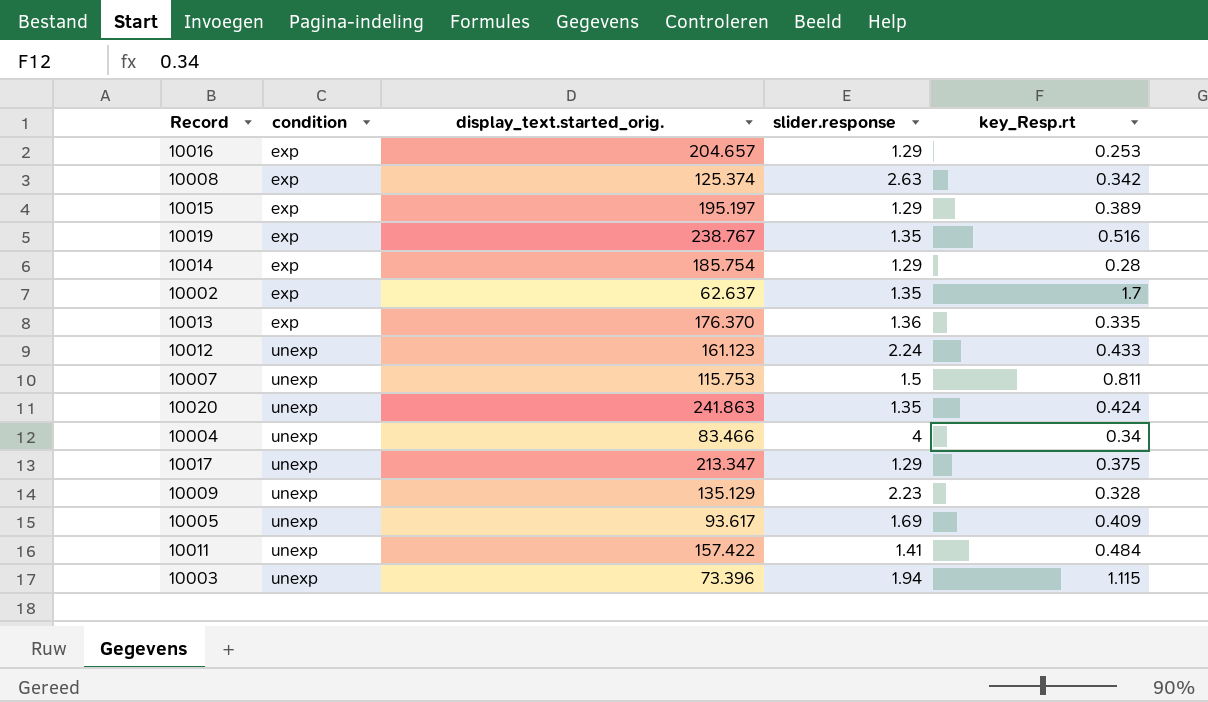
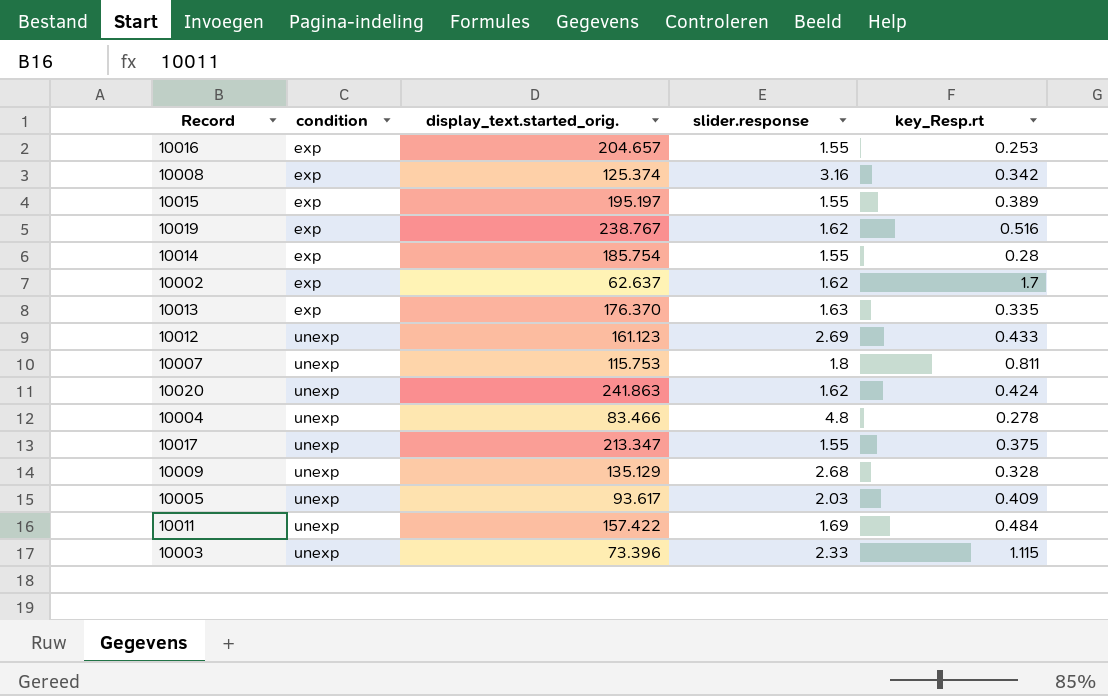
10016 | slider.response: 1.29 -> 1.55
10008 | slider.response: 2.63 -> 3.16
10015 | slider.response: 1.29 -> 1.55
10019 | slider.response: 1.35 -> 1.62
10014 | slider.response: 1.29 -> 1.55
10002 | slider.response: 1.35 -> 1.62
10013 | slider.response: 1.36 -> 1.63
10012 | slider.response: 2.24 -> 2.69
10007 | slider.response: 1.5 -> 1.8
10020 | slider.response: 1.35 -> 1.62
10004 | slider.response: 4 -> 4.8
10004 | key_Resp.rt: 0.34 -> 0.278
10017 | slider.response: 1.29 -> 1.55
10009 | slider.response: 2.23 -> 2.68
10005 | slider.response: 1.69 -> 2.03
10011 | slider.response: 1.41 -> 1.69
10003 | slider.response: 1.94 -> 2.33

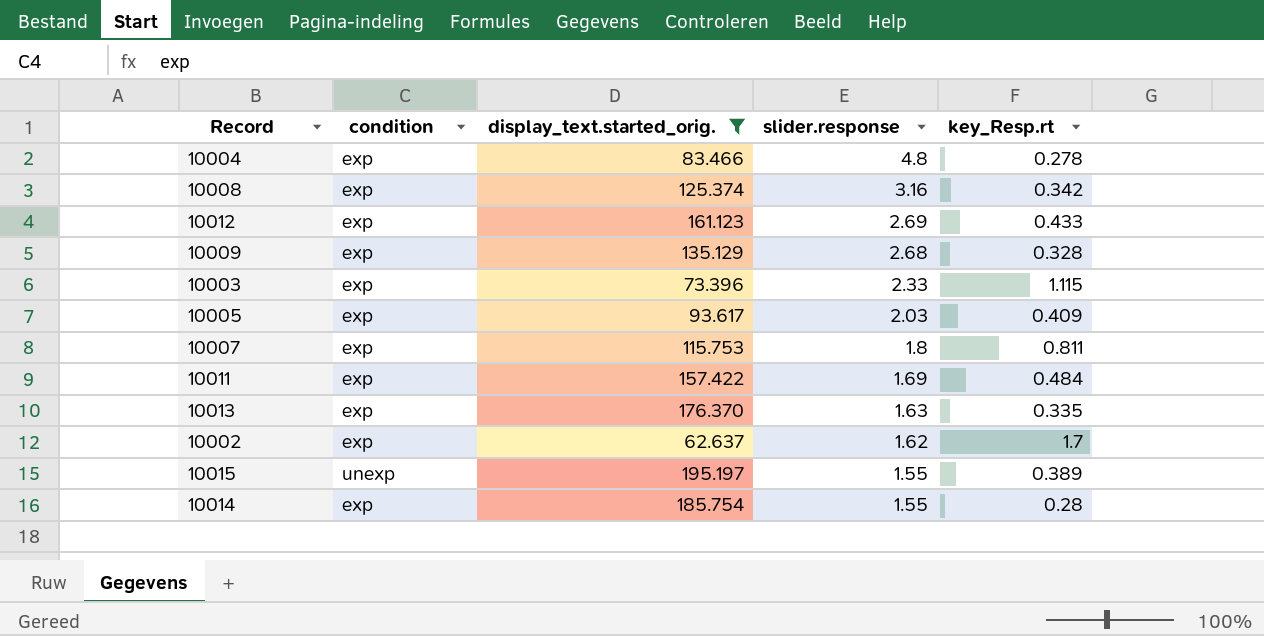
filter: none -> display_text.started_orig. <= 195.197
row order: condition ascending -> slider.response descending
10004 | condition: unexp -> exp
10012 | condition: unexp -> exp
10009 | condition: unexp -> exp
10003 | condition: unexp -> exp
10005 | condition: unexp -> exp
10007 | condition: unexp -> exp
10011 | condition: unexp -> exp
10015 | condition: exp -> unexp

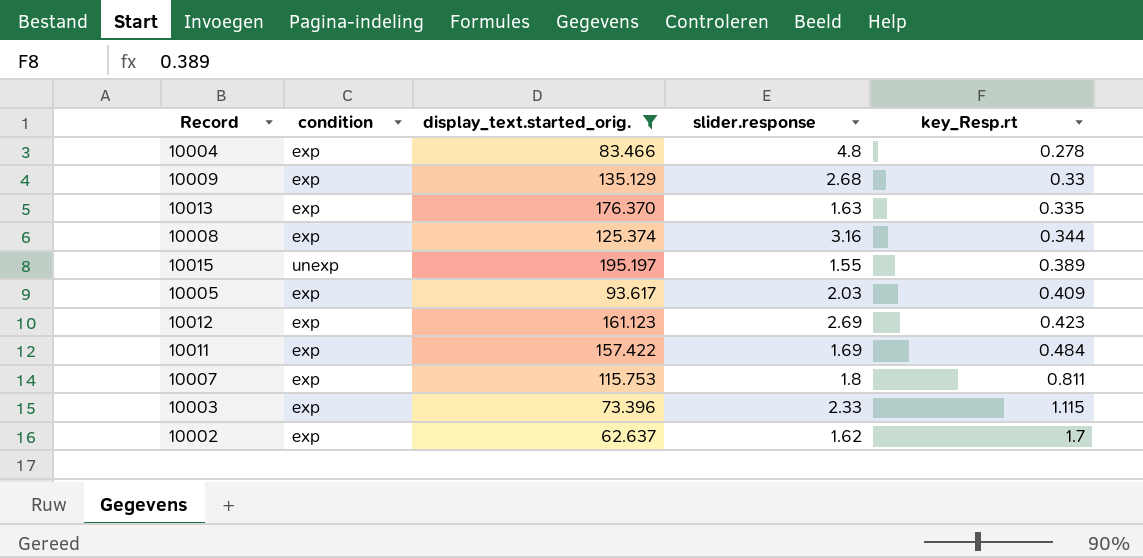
row order: slider.response descending -> key_Resp.rt ascending
row 10014: exp | 185.754 | 1.55 | 0.28 -> none
10009 | key_Resp.rt: 0.328 -> 0.33
10008 | key_Resp.rt: 0.342 -> 0.344
10012 | key_Resp.rt: 0.433 -> 0.423

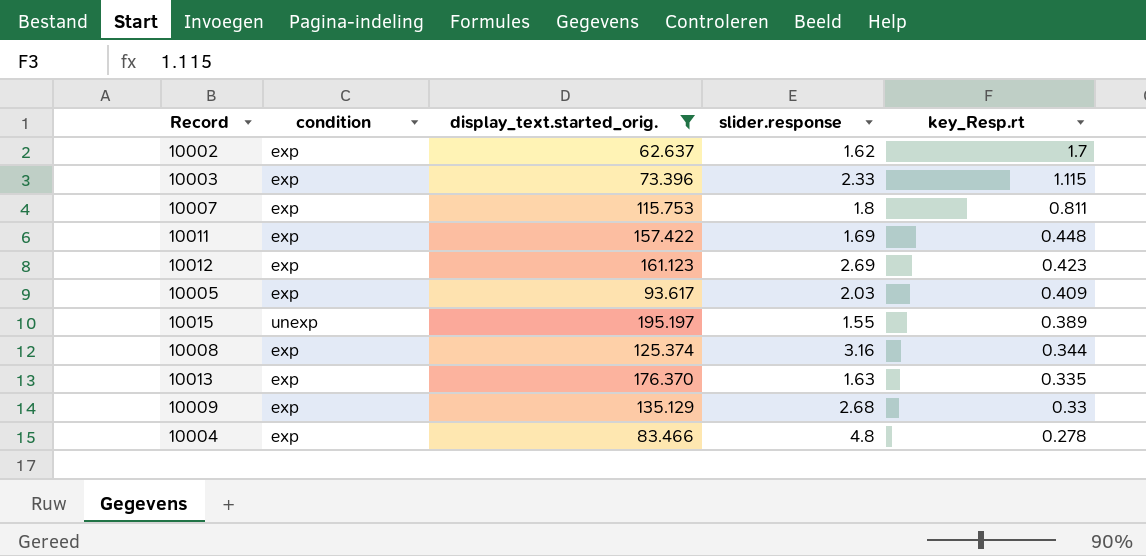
row order: key_Resp.rt ascending -> key_Resp.rt descending
10011 | key_Resp.rt: 0.484 -> 0.448

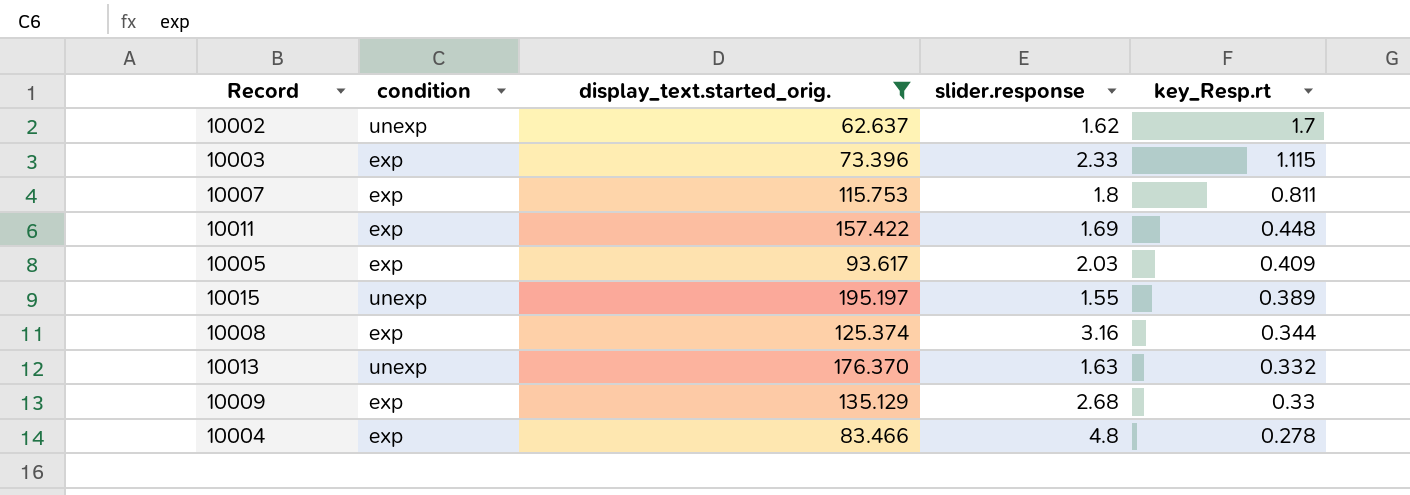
row 10012: exp | 161.123 | 2.69 | 0.423 -> none
10002 | condition: exp -> unexp
10013 | condition: exp -> unexp
10013 | key_Resp.rt: 0.335 -> 0.332

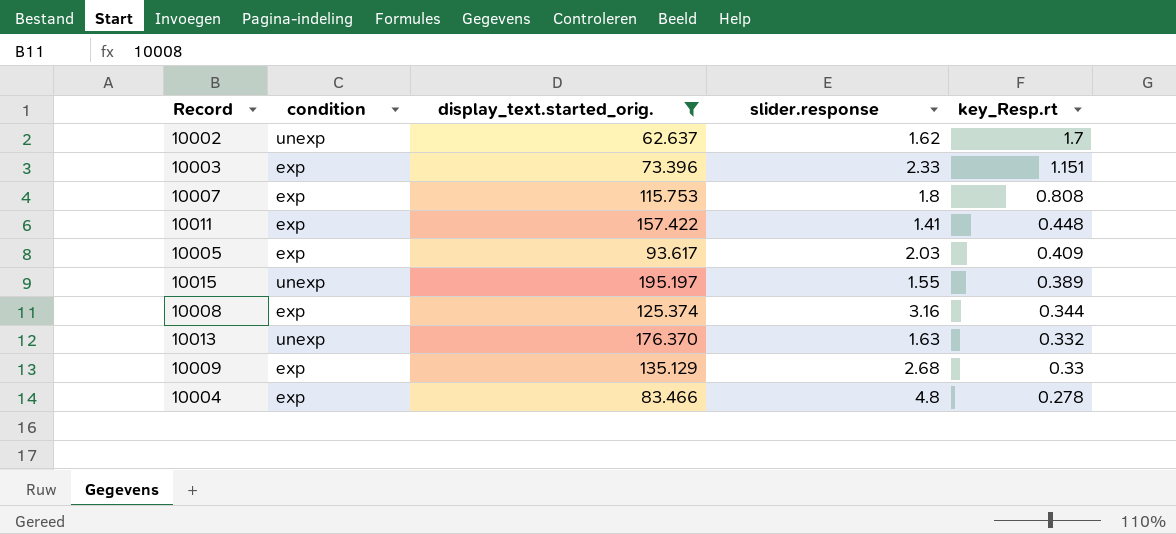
10003 | key_Resp.rt: 1.115 -> 1.151
10007 | key_Resp.rt: 0.811 -> 0.808
10011 | slider.response: 1.69 -> 1.41

